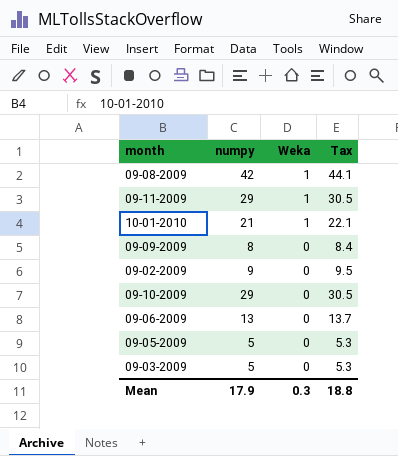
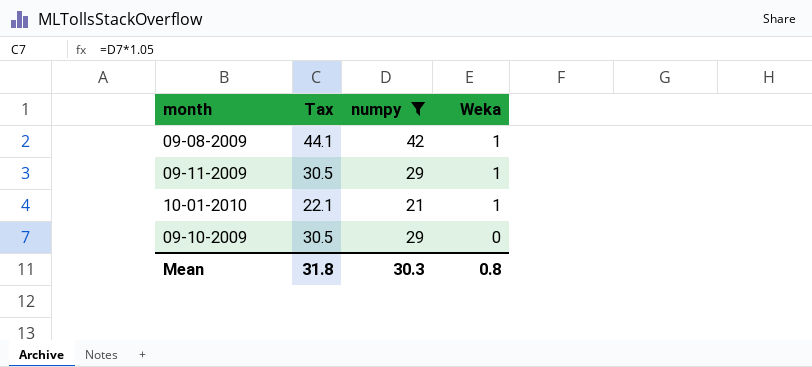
filter: none -> numpy >= 21
column Tax | position: 4 -> 2
Mean | Tax: 18.8 -> 31.8
Mean | numpy: 17.9 -> 30.3
Mean | Weka: 0.3 -> 0.8

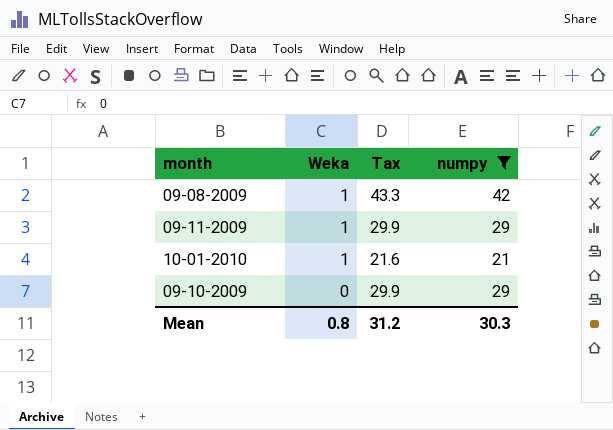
column Weka | position: 4 -> 2
column Tax | formula: [numpy] * 1.05 -> [numpy] * 1.03
Mean | Tax: 31.8 -> 31.2

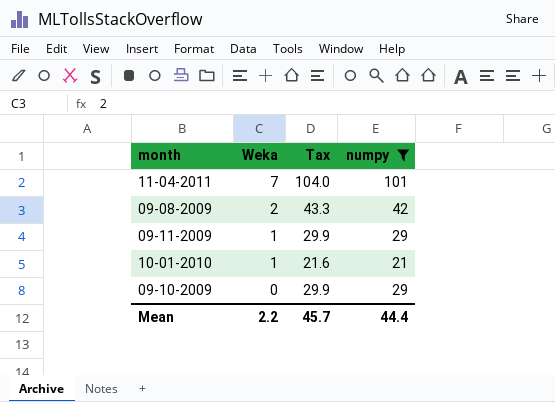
row 11-04-2011: none -> 7 | 104.0 | 101
09-08-2009 | Weka: 1 -> 2
Mean | Weka: 0.8 -> 2.2
Mean | Tax: 31.2 -> 45.7
Mean | numpy: 30.3 -> 44.4

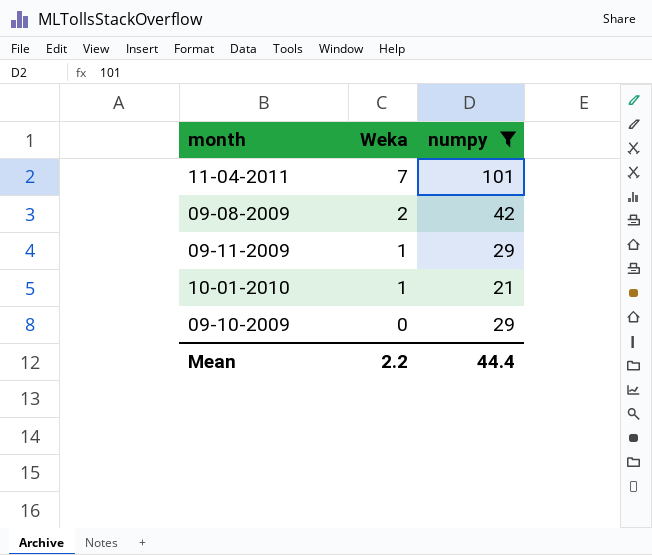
column Tax | formula: [numpy] * 1.03 -> none

